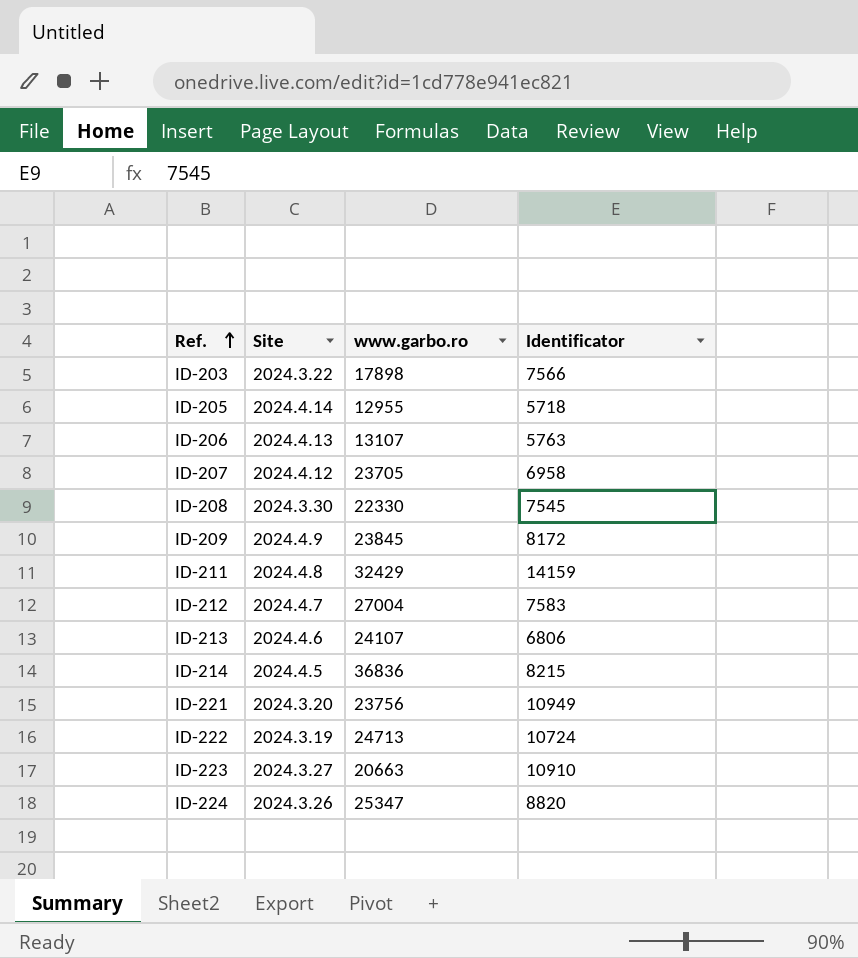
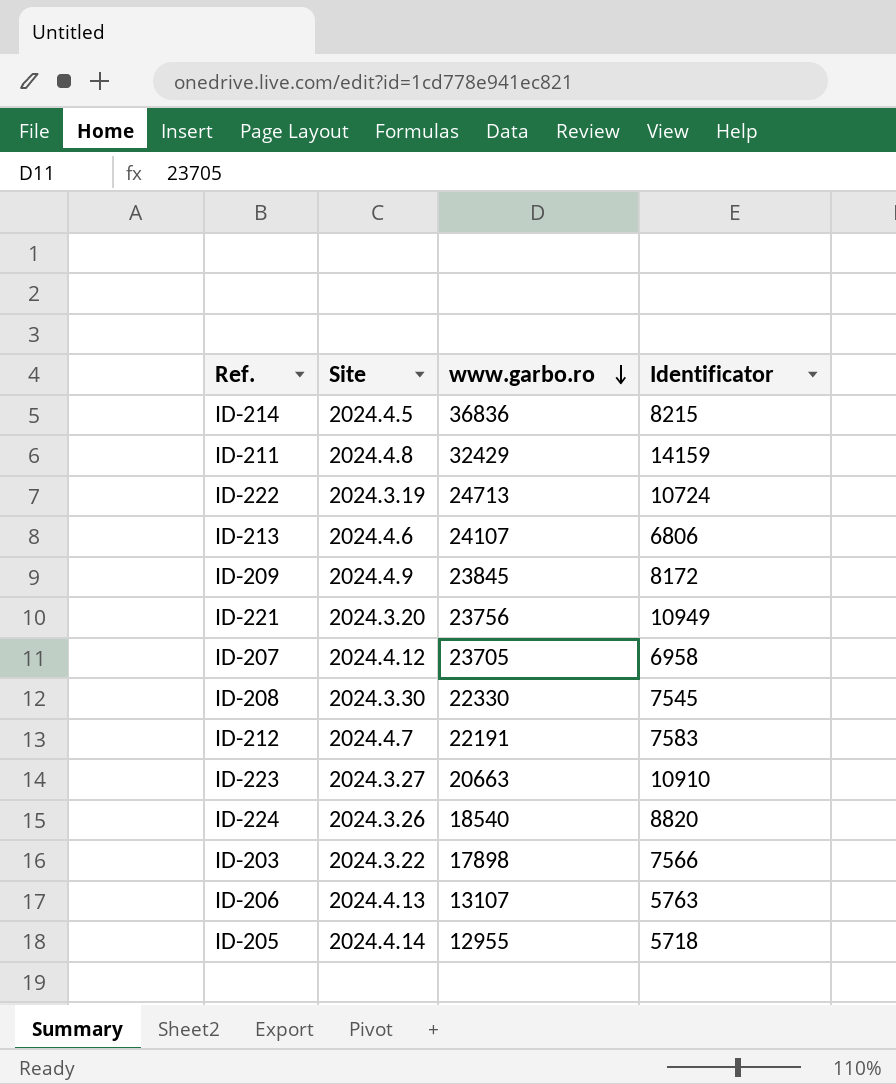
row order: Ref. ascending -> www.garbo.ro descending
ID-212 | www.garbo.ro: 27004 -> 22191
ID-224 | www.garbo.ro: 25347 -> 18540

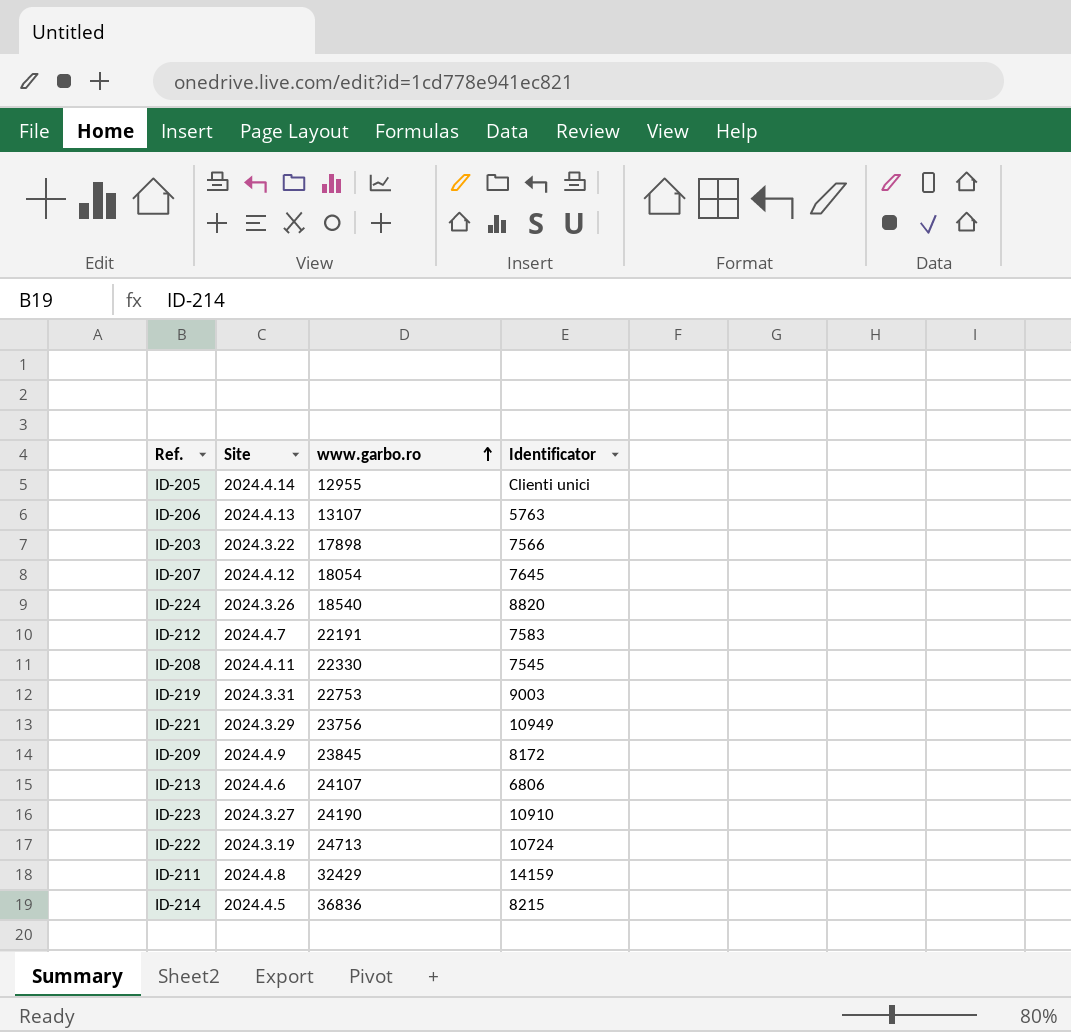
row order: www.garbo.ro descending -> www.garbo.ro ascending
ID-205 | Identificator: 5718 -> Clienti unici
ID-207 | www.garbo.ro: 23705 -> 18054
ID-207 | Identificator: 6958 -> 7645
ID-208 | Site: 2024.3.30 -> 2024.4.11
row ID-219: none -> 2024.3.31 | 22753 | 9003
ID-221 | Site: 2024.3.20 -> 2024.3.29
ID-223 | www.garbo.ro: 20663 -> 24190

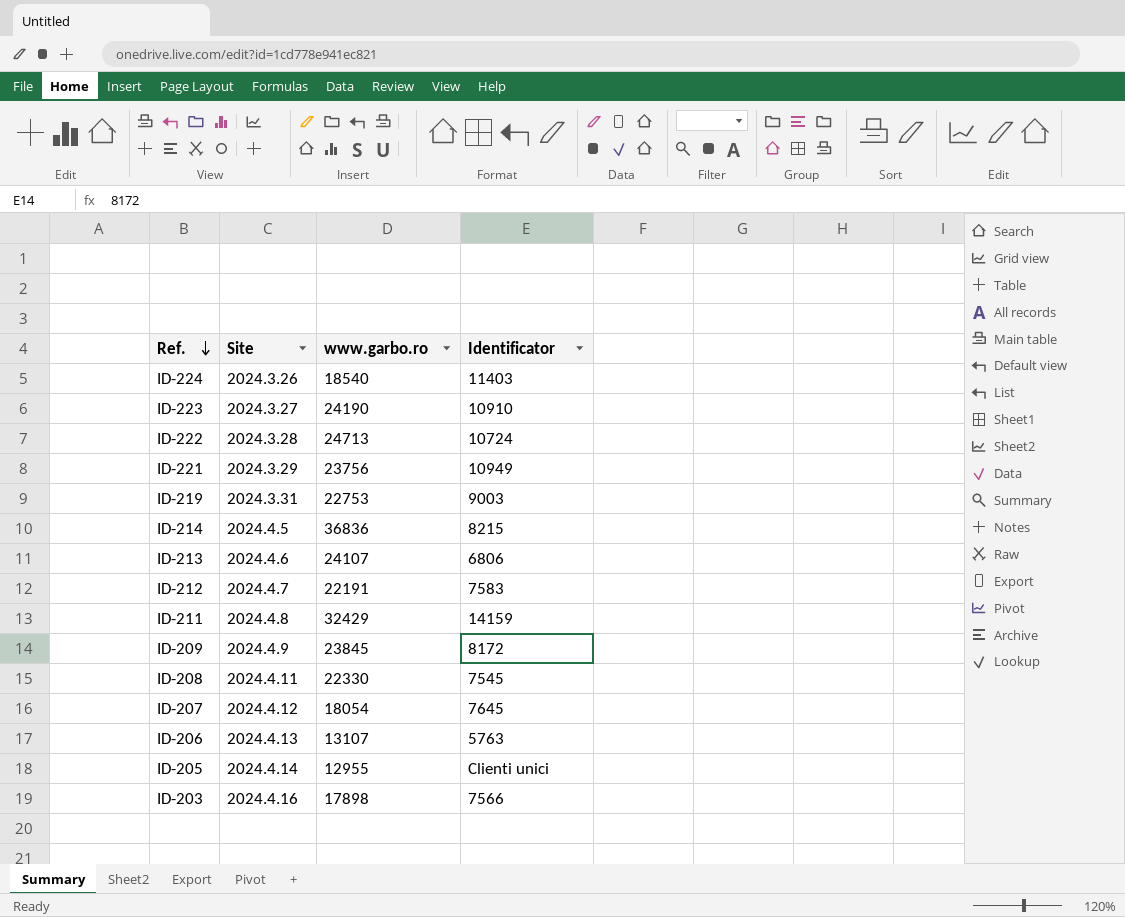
row order: www.garbo.ro ascending -> Ref. descending
ID-224 | Identificator: 8820 -> 11403
ID-222 | Site: 2024.3.19 -> 2024.3.28
ID-203 | Site: 2024.3.22 -> 2024.4.16

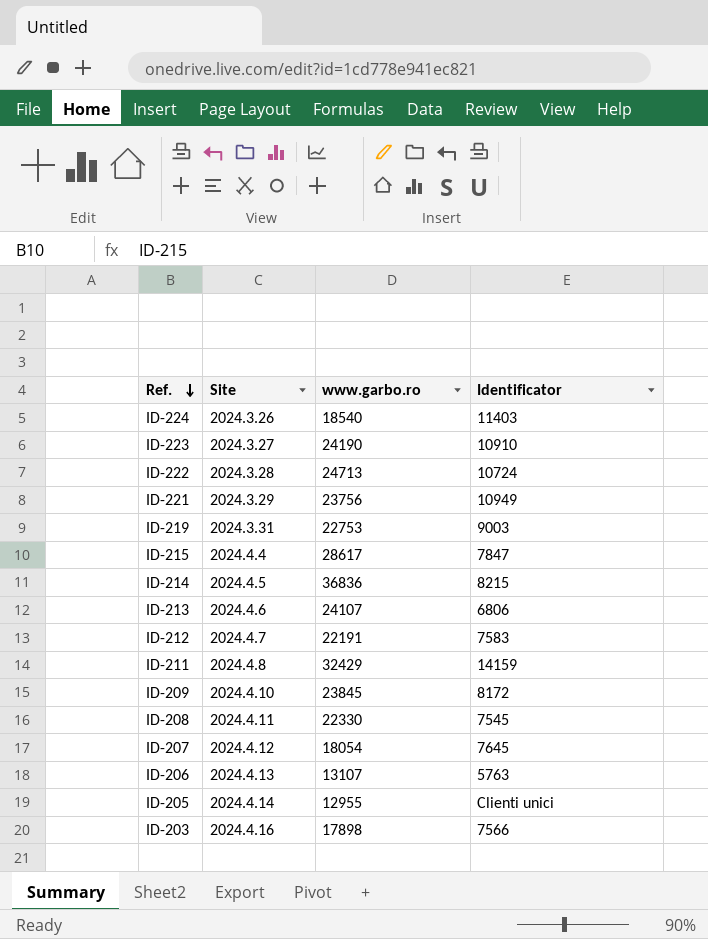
row ID-215: none -> 2024.4.4 | 28617 | 7847
ID-209 | Site: 2024.4.9 -> 2024.4.10

